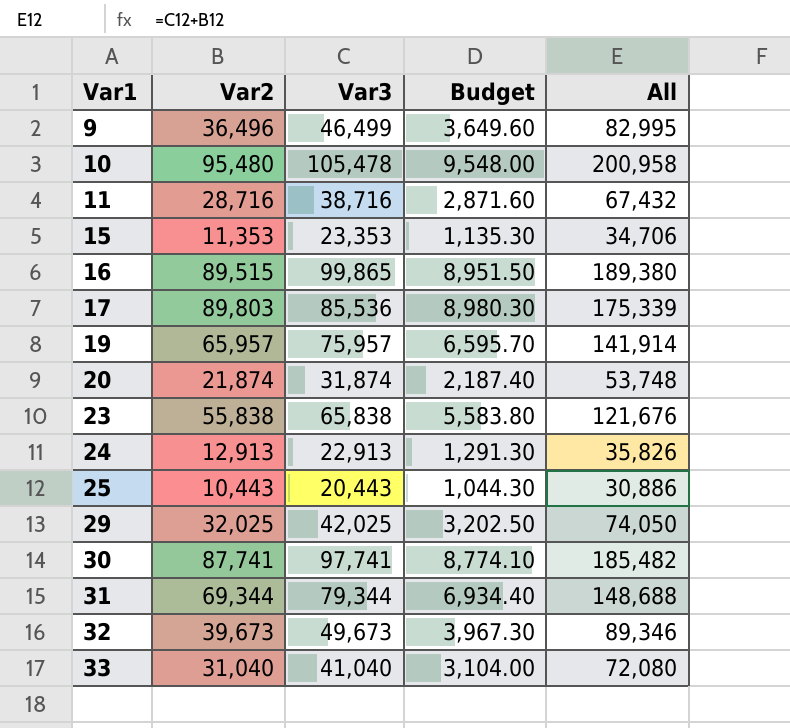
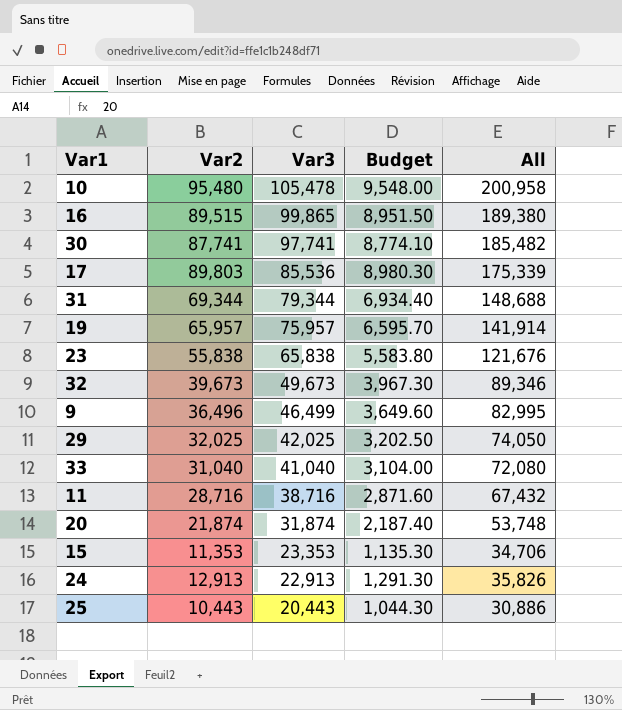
row order: Var1 ascending -> Var3 descending

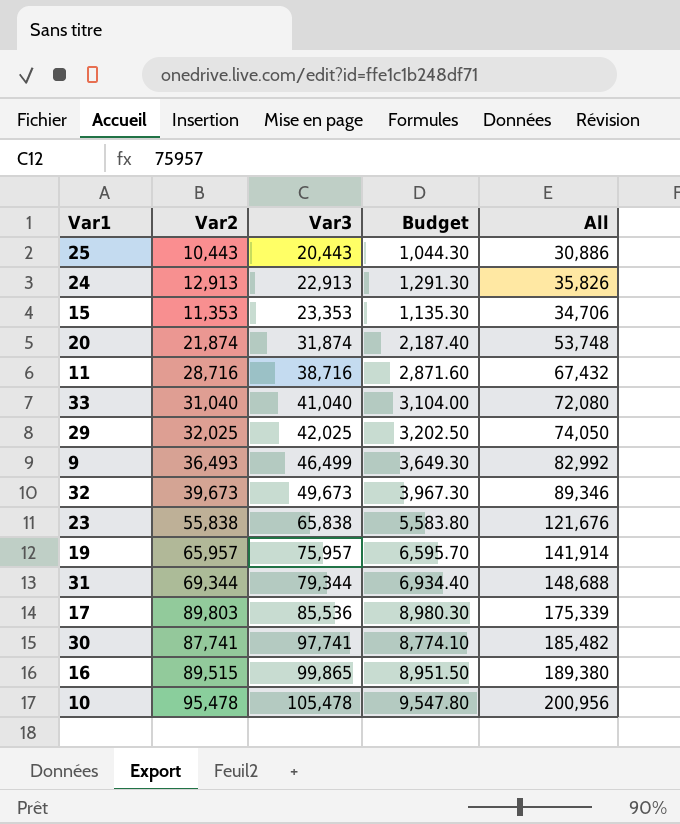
row order: Var3 descending -> Var3 ascending
9 | Var2: 36,496 -> 36,493
9 | Budget: 3,649.60 -> 3,649.30
9 | All: 82,995 -> 82,992
10 | Var2: 95,480 -> 95,478
10 | Budget: 9,548.00 -> 9,547.80
10 | All: 200,958 -> 200,956

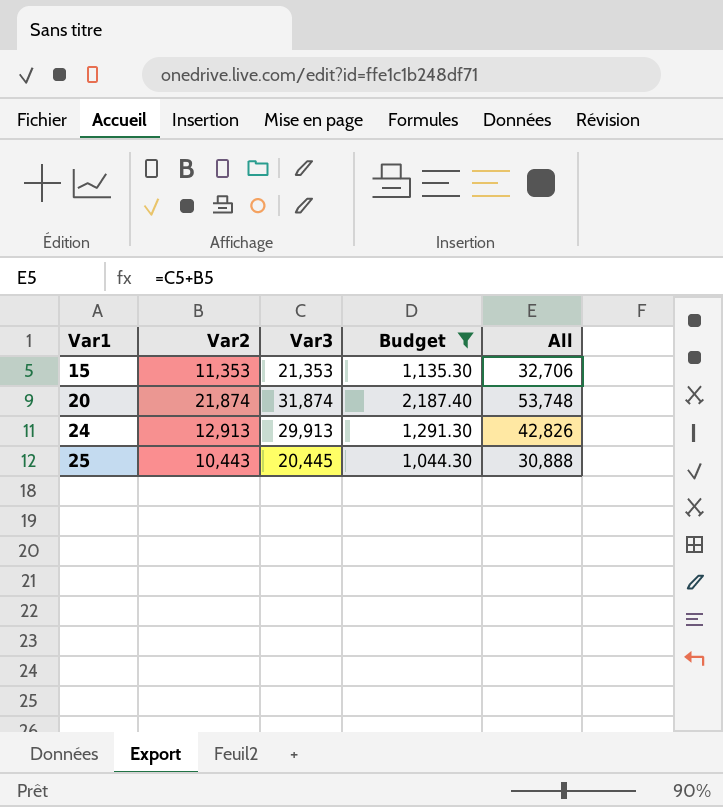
filter: none -> Budget <= 2,187.40
row order: Var3 ascending -> Var1 ascending
15 | Var3: 23,353 -> 21,353
15 | All: 34,706 -> 32,706
24 | Var3: 22,913 -> 29,913
24 | All: 35,826 -> 42,826
25 | Var3: 20,443 -> 20,445
25 | All: 30,886 -> 30,888

